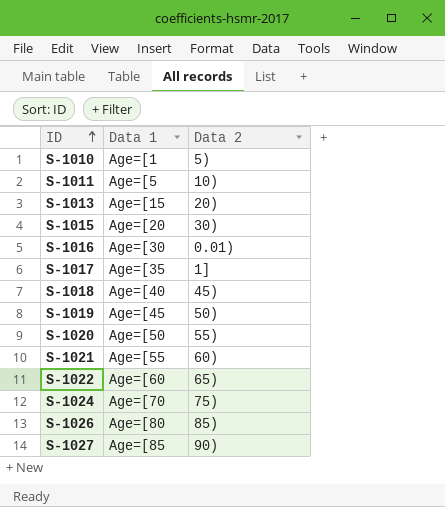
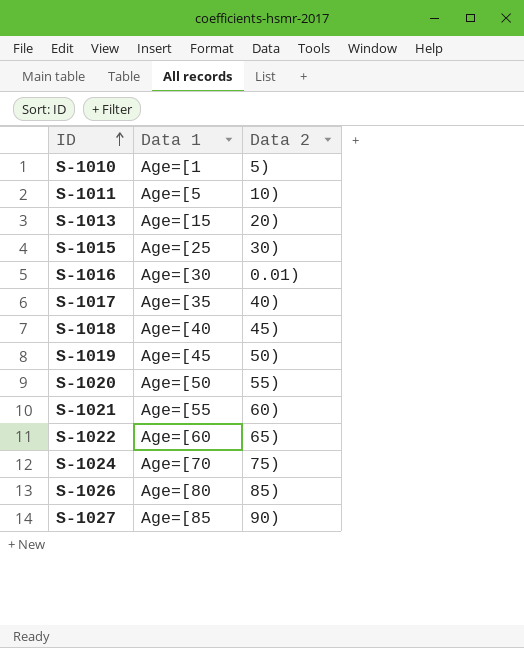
S-1015 | Data 1: Age=[20 -> Age=[25
S-1017 | Data 2: 1] -> 40)

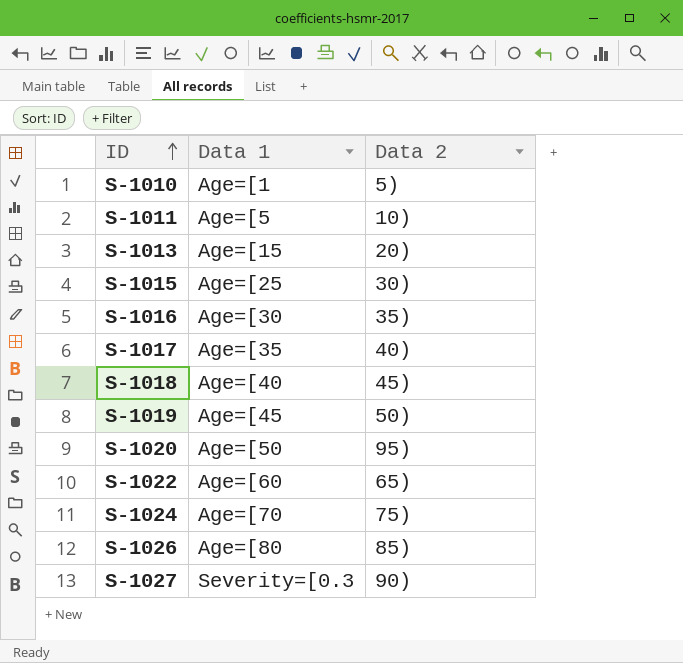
row S-1021: Age=[55 | 60) -> none
S-1016 | Data 2: 0.01) -> 35)
S-1020 | Data 2: 55) -> 95)
S-1027 | Data 1: Age=[85 -> Severity=[0.3

